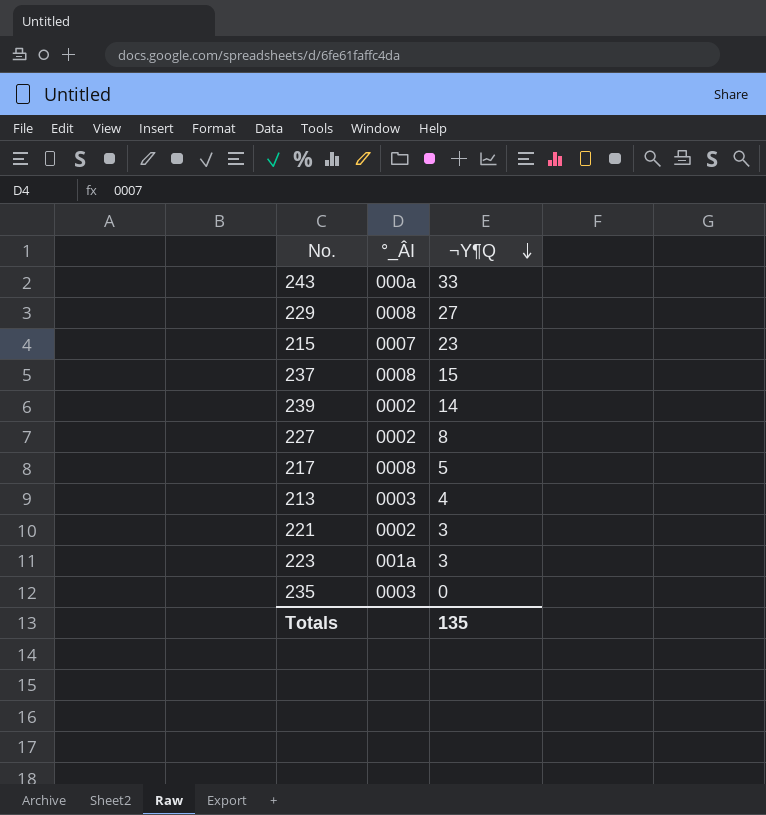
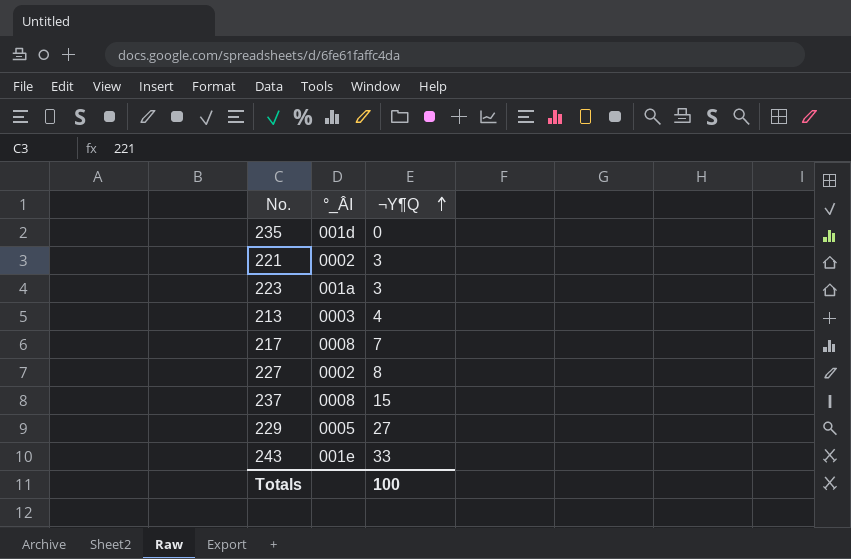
row order: ¬Y¶Q descending -> ¬Y¶Q ascending
row 215: 0007 | 23 -> none
row 239: 0002 | 14 -> none
235 | °_ÂI: 0003 -> 001d
217 | ¬Y¶Q: 5 -> 7
229 | °_ÂI: 0008 -> 0005
243 | °_ÂI: 000a -> 001e
Totals | ¬Y¶Q: 135 -> 100

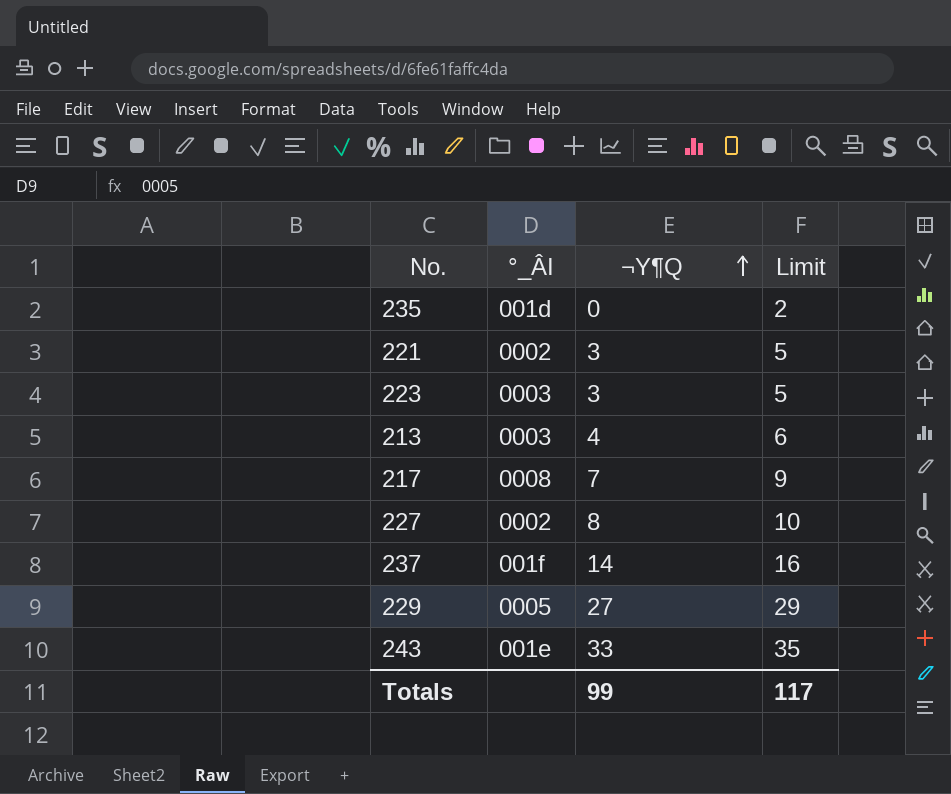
column Limit | formula: none -> [¬Y¶Q] + 2
223 | °_ÂI: 001a -> 0003
237 | °_ÂI: 0008 -> 001f
237 | ¬Y¶Q: 15 -> 14
Totals | ¬Y¶Q: 100 -> 99

